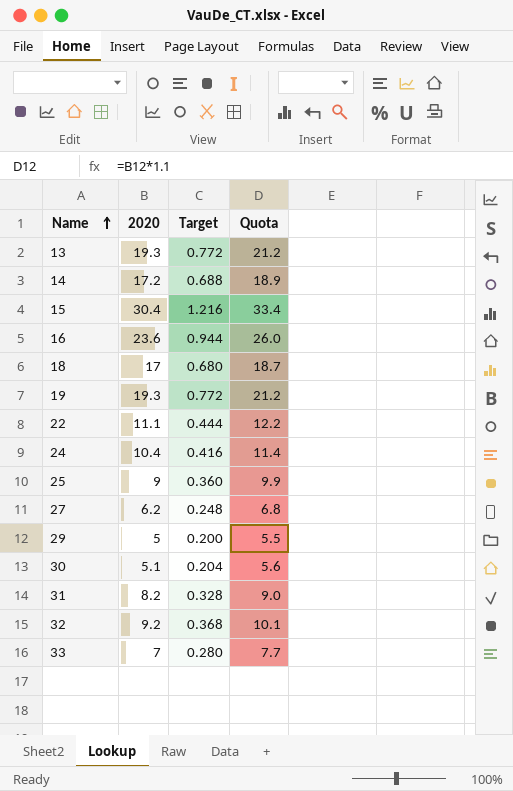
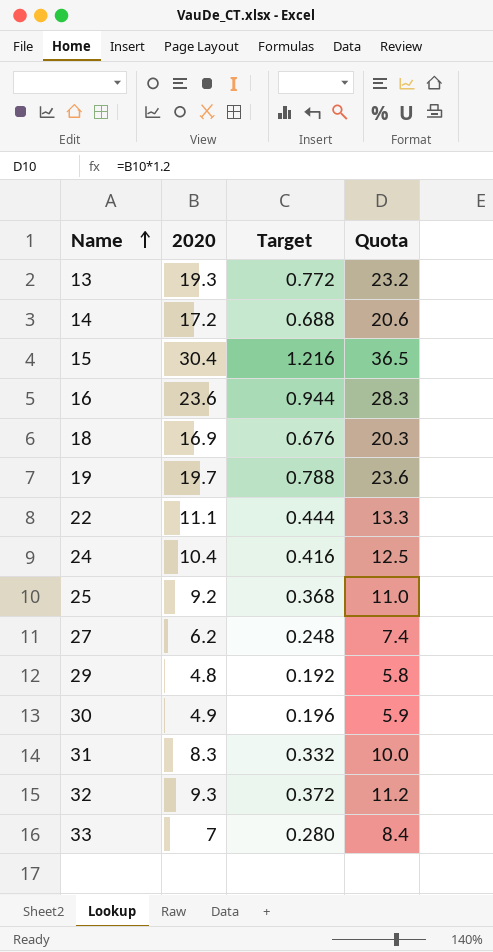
column Quota | formula: [2020] * 1.1 -> [2020] * 1.2
18 | 2020: 17 -> 16.9
18 | Target: 0.680 -> 0.676
19 | 2020: 19.3 -> 19.7
19 | Target: 0.772 -> 0.788
25 | 2020: 9 -> 9.2
25 | Target: 0.360 -> 0.368
29 | 2020: 5 -> 4.8
29 | Target: 0.200 -> 0.192
30 | 2020: 5.1 -> 4.9
30 | Target: 0.204 -> 0.196
31 | 2020: 8.2 -> 8.3
31 | Target: 0.328 -> 0.332
32 | 2020: 9.2 -> 9.3
32 | Target: 0.368 -> 0.372

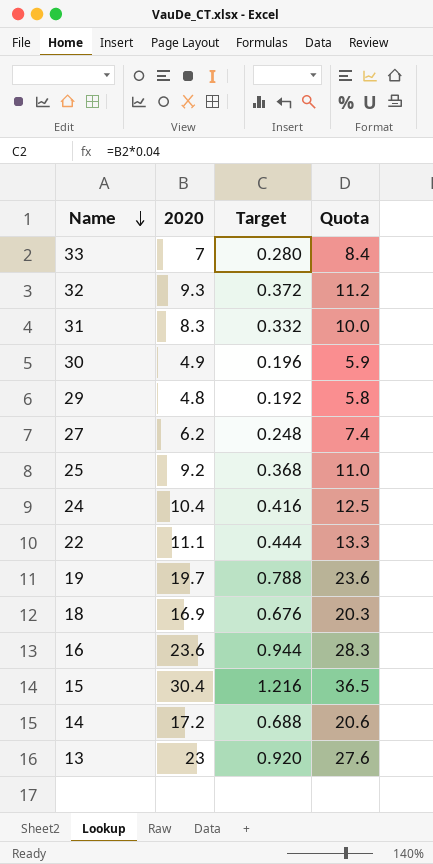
row order: Name ascending -> Name descending
13 | 2020: 19.3 -> 23
13 | Target: 0.772 -> 0.920
13 | Quota: 23.2 -> 27.6

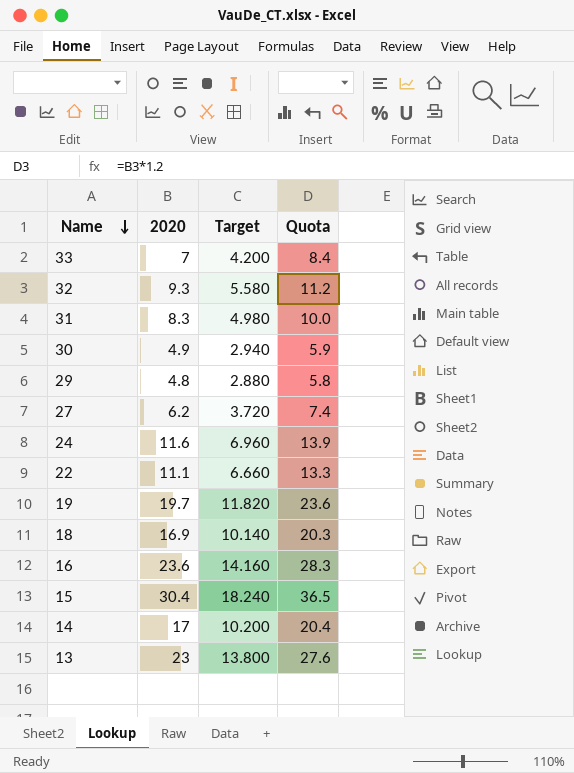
column Target | formula: [2020] * 0.04 -> [2020] * 0.6
row 25: 9.2 | 0.368 | 11.0 -> none
24 | 2020: 10.4 -> 11.6
24 | Quota: 12.5 -> 13.9
14 | 2020: 17.2 -> 17
14 | Quota: 20.6 -> 20.4

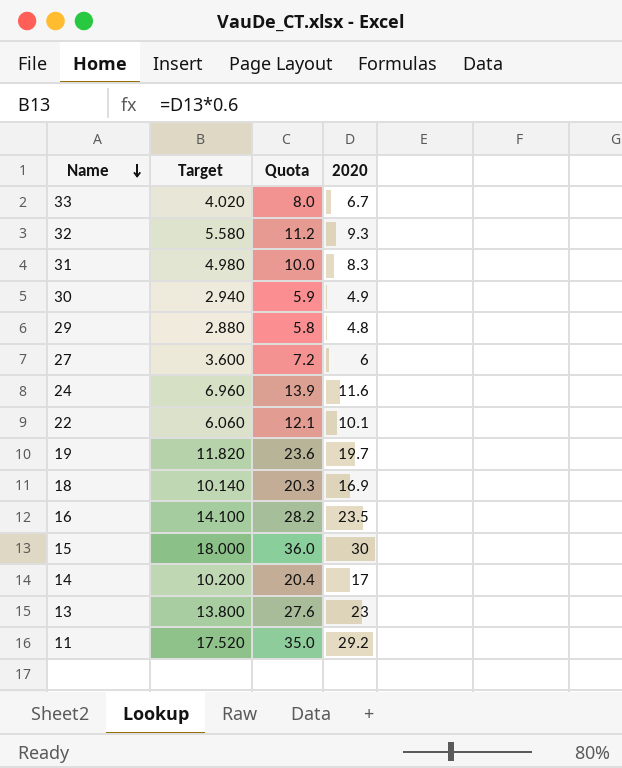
column 2020 | position: 2 -> 4
33 | Target: 4.200 -> 4.020
33 | Quota: 8.4 -> 8.0
33 | 2020: 7 -> 6.7
27 | Target: 3.720 -> 3.600
27 | Quota: 7.4 -> 7.2
27 | 2020: 6.2 -> 6
22 | Target: 6.660 -> 6.060
22 | Quota: 13.3 -> 12.1
22 | 2020: 11.1 -> 10.1
16 | Target: 14.160 -> 14.100
16 | Quota: 28.3 -> 28.2
16 | 2020: 23.6 -> 23.5
15 | Target: 18.240 -> 18.000
15 | Quota: 36.5 -> 36.0
15 | 2020: 30.4 -> 30
row 11: none -> 17.520 | 35.0 | 29.2

